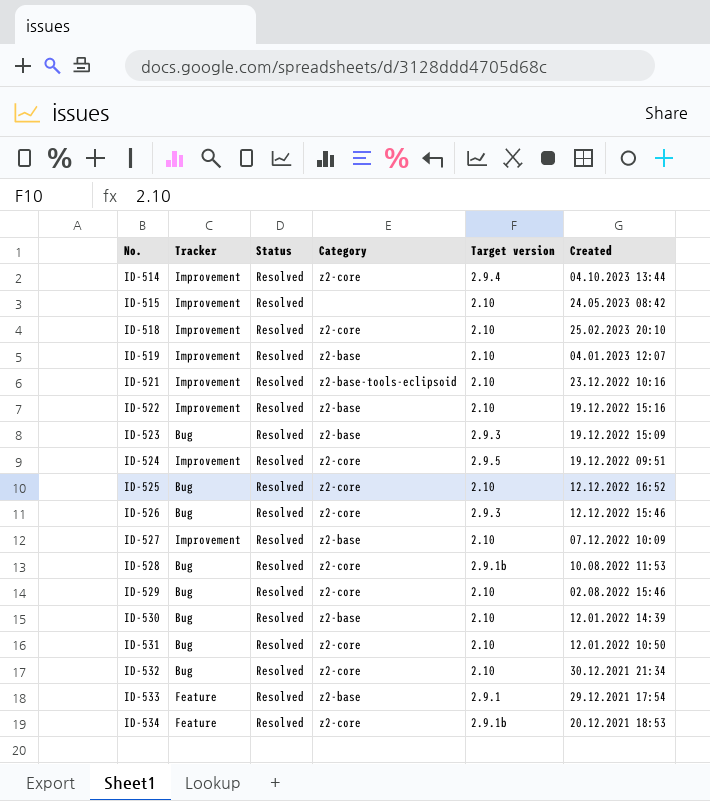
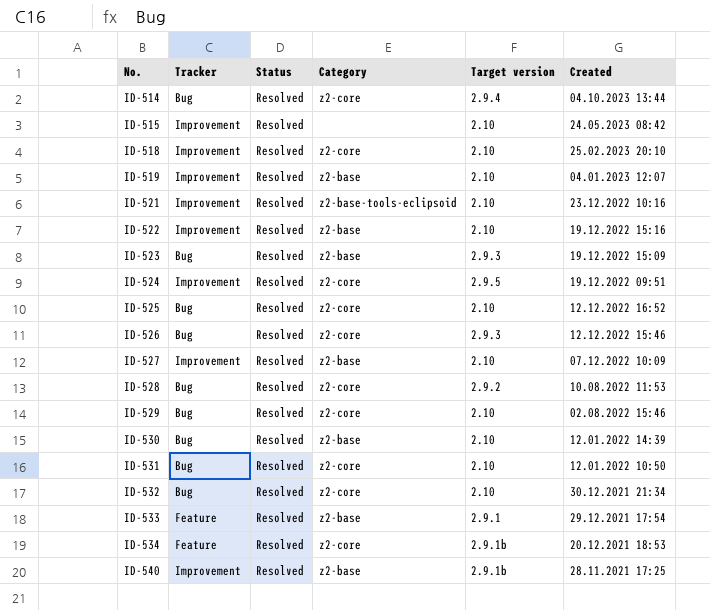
ID-514 | Tracker: Improvement -> Bug
ID-528 | Target version: 2.9.1b -> 2.9.2
row ID-540: none -> Improvement | Resolved | z2-base | 2.9.1b | 28.11.2021 17:25

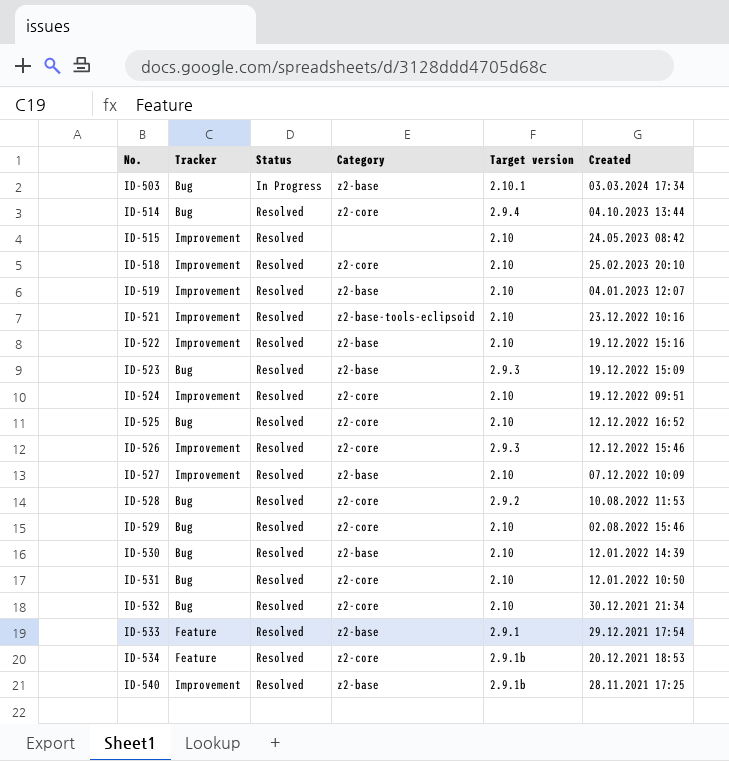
row ID-503: none -> Bug | In Progress | z2-base | 2.10.1 | 03.03.2024 17:34
ID-524 | Target version: 2.9.5 -> 2.10
ID-526 | Tracker: Bug -> Improvement

